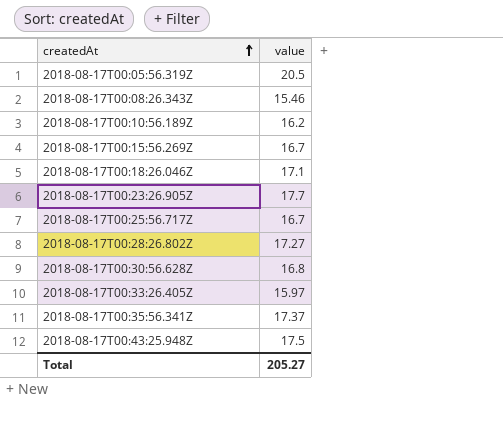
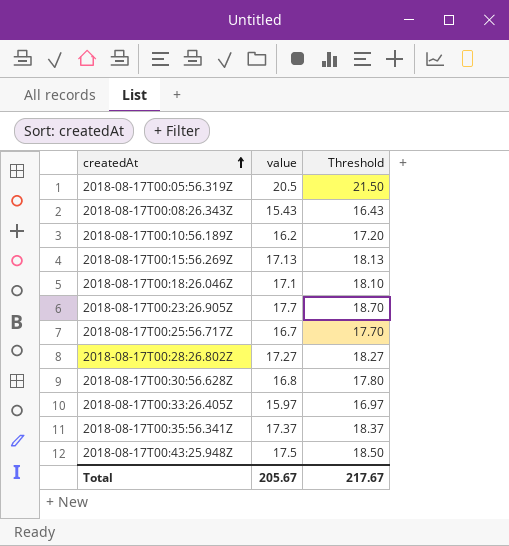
column Threshold | formula: none -> [value] + 1
2018-08-17T00:08:26.343Z | value: 15.46 -> 15.43
2018-08-17T00:15:56.269Z | value: 16.7 -> 17.13
Total | value: 205.27 -> 205.67

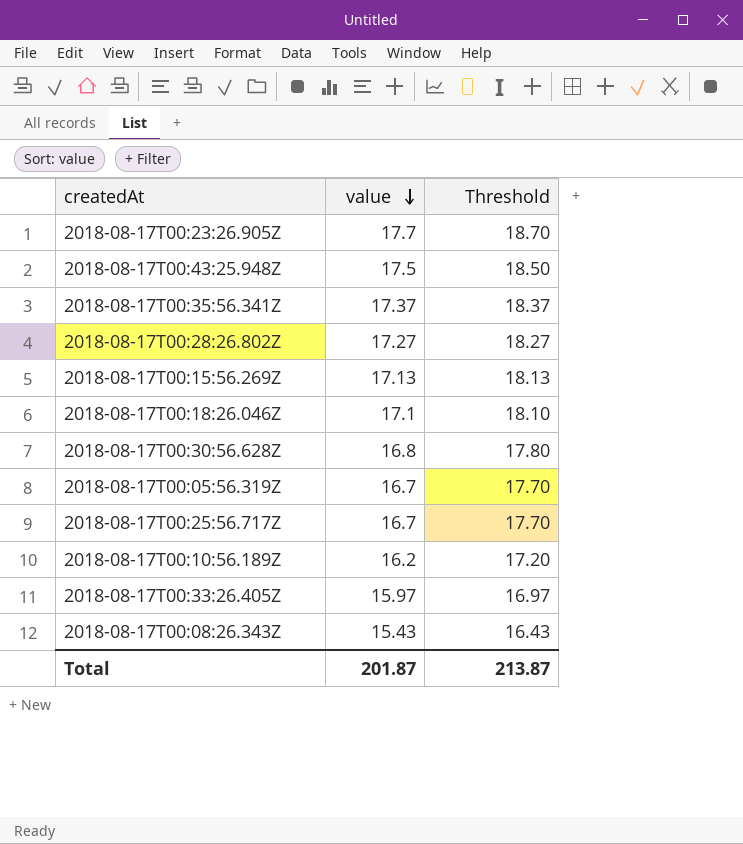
row order: createdAt ascending -> value descending
2018-08-17T00:05:56.319Z | value: 20.5 -> 16.7
2018-08-17T00:05:56.319Z | Threshold: 21.50 -> 17.70
Total | value: 205.67 -> 201.87
Total | Threshold: 217.67 -> 213.87

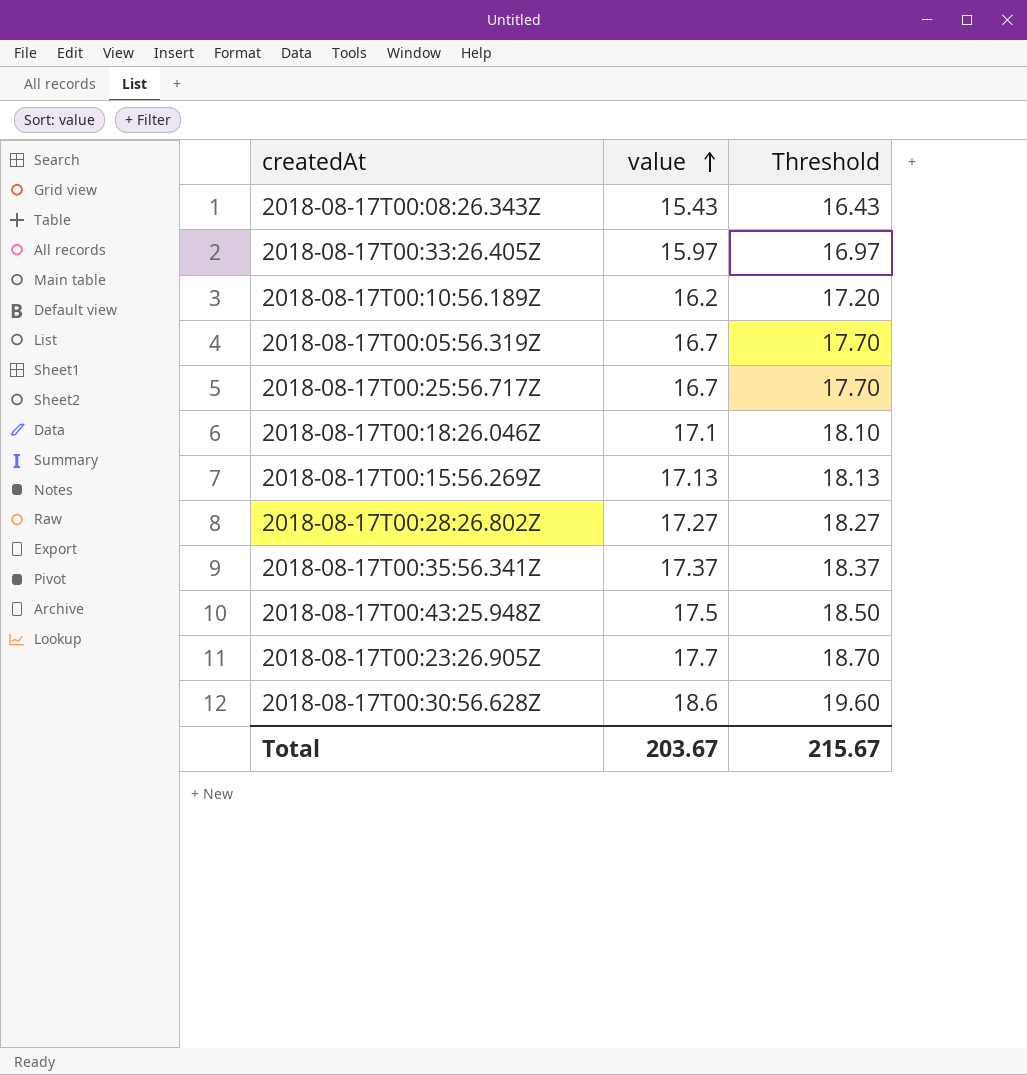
row order: value descending -> value ascending
2018-08-17T00:30:56.628Z | value: 16.8 -> 18.6
2018-08-17T00:30:56.628Z | Threshold: 17.80 -> 19.60
Total | value: 201.87 -> 203.67
Total | Threshold: 213.87 -> 215.67

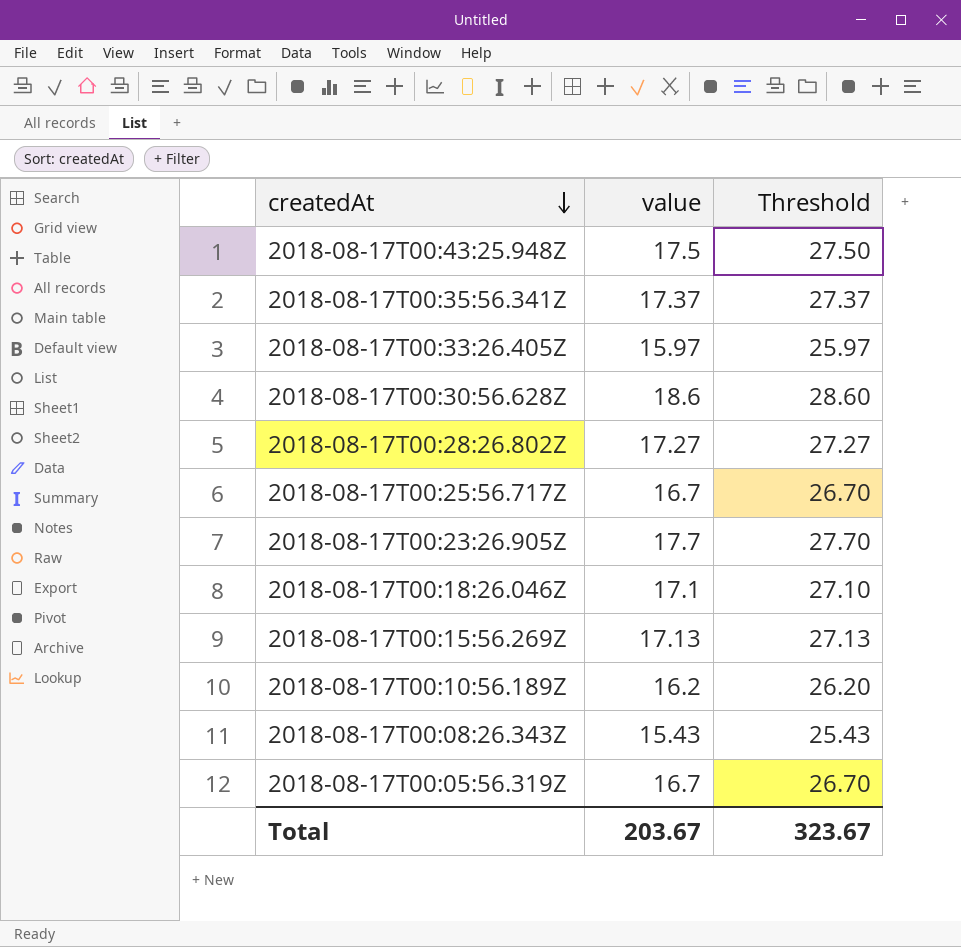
row order: value ascending -> createdAt descending
column Threshold | formula: [value] + 1 -> [value] + 10
Total | Threshold: 215.67 -> 323.67

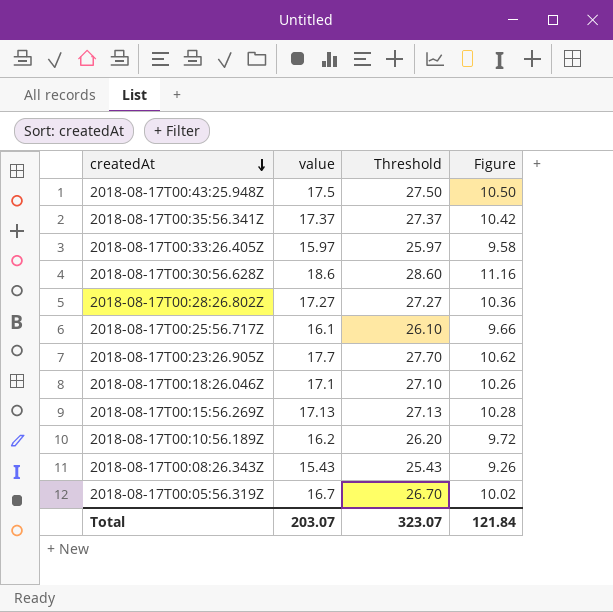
column Figure | formula: none -> [value] * 0.6
2018-08-17T00:25:56.717Z | value: 16.7 -> 16.1
2018-08-17T00:25:56.717Z | Threshold: 26.70 -> 26.10
Total | value: 203.67 -> 203.07
Total | Threshold: 323.67 -> 323.07

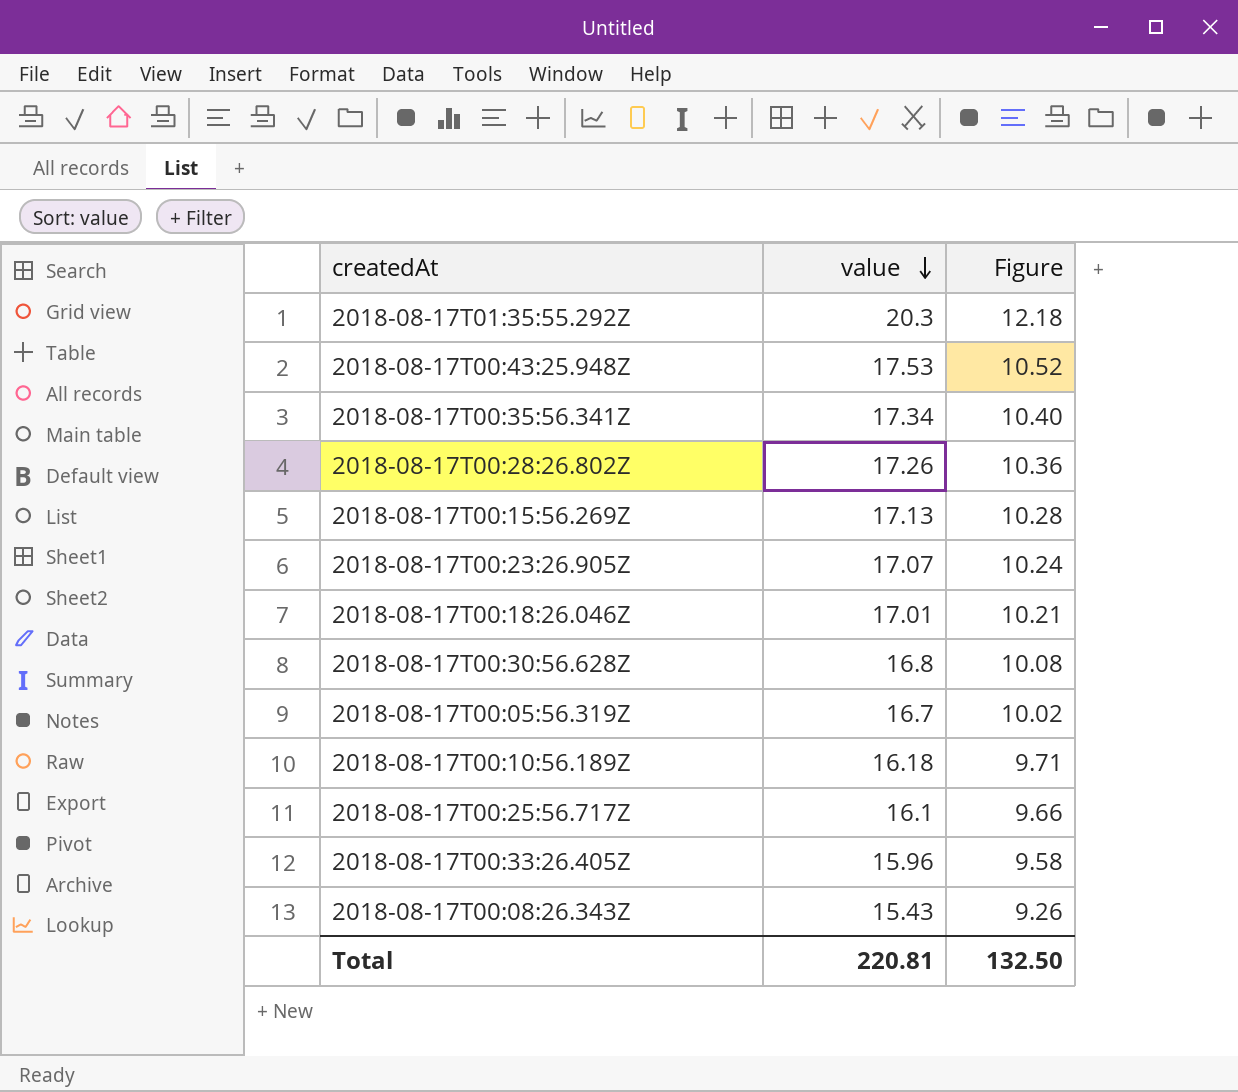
row order: createdAt descending -> value descending
column Threshold | formula: [value] + 10 -> none
row 2018-08-17T01:35:55.292Z: none -> 20.3 | 12.18
2018-08-17T00:43:25.948Z | value: 17.5 -> 17.53
2018-08-17T00:43:25.948Z | Figure: 10.50 -> 10.52
2018-08-17T00:35:56.341Z | value: 17.37 -> 17.34
2018-08-17T00:35:56.341Z | Figure: 10.42 -> 10.40
2018-08-17T00:28:26.802Z | value: 17.27 -> 17.26
2018-08-17T00:23:26.905Z | value: 17.7 -> 17.07
2018-08-17T00:23:26.905Z | Figure: 10.62 -> 10.24
2018-08-17T00:18:26.046Z | value: 17.1 -> 17.01
2018-08-17T00:18:26.046Z | Figure: 10.26 -> 10.21
2018-08-17T00:30:56.628Z | value: 18.6 -> 16.8
2018-08-17T00:30:56.628Z | Figure: 11.16 -> 10.08
2018-08-17T00:10:56.189Z | value: 16.2 -> 16.18
2018-08-17T00:10:56.189Z | Figure: 9.72 -> 9.71
2018-08-17T00:33:26.405Z | value: 15.97 -> 15.96
Total | value: 203.07 -> 220.81
Total | Figure: 121.84 -> 132.50

